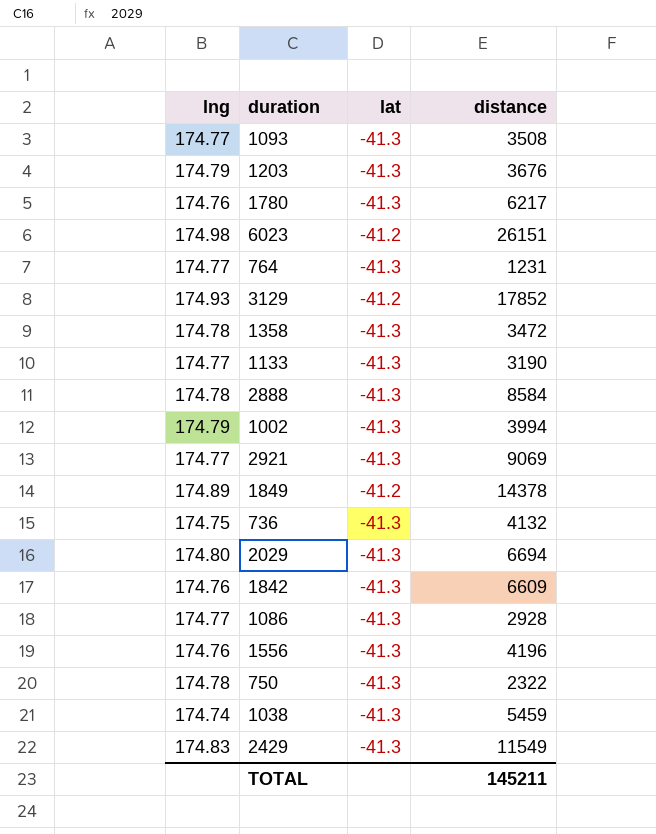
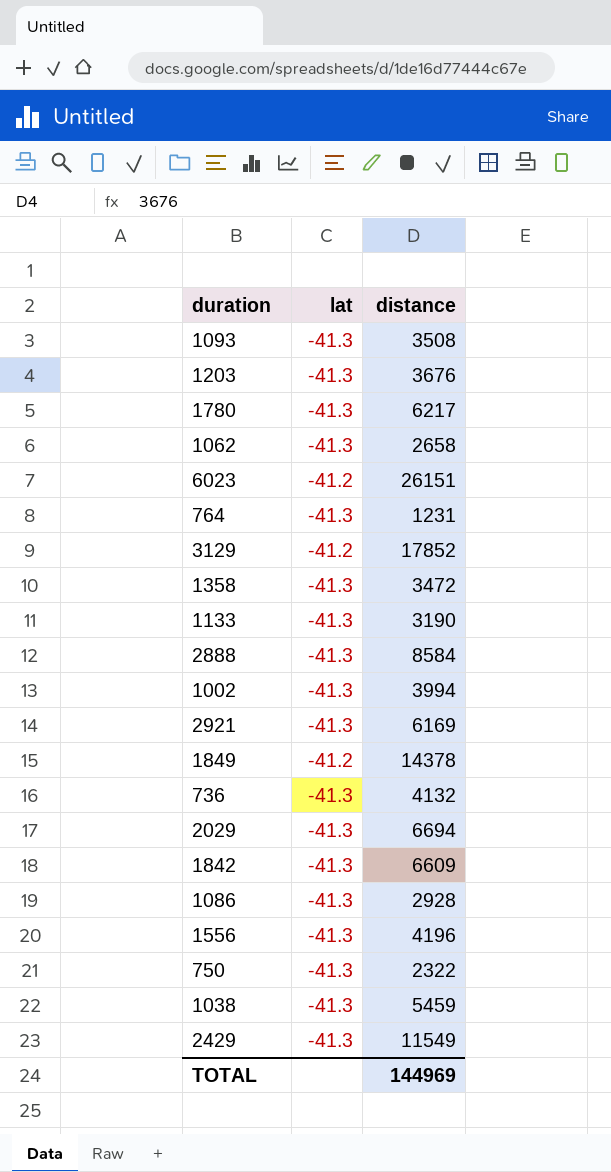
column lng | position: 1 -> none
row 1062: none -> -41.3 | 2658
2921 | distance: 9069 -> 6169
TOTAL | distance: 145211 -> 144969

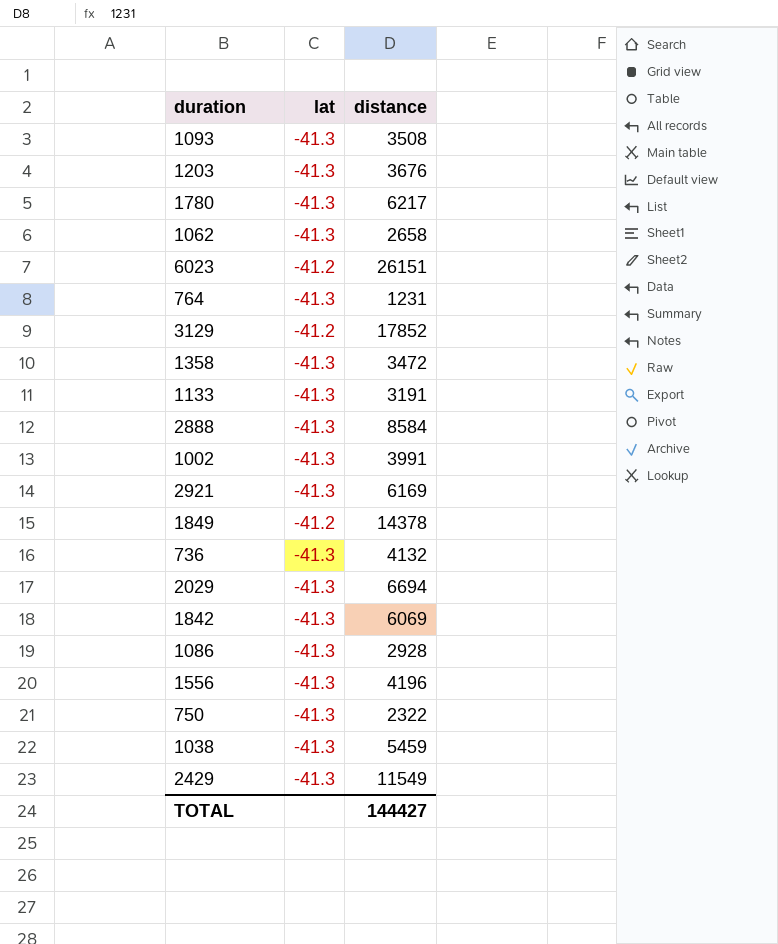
1133 | distance: 3190 -> 3191
1002 | distance: 3994 -> 3991
1842 | distance: 6609 -> 6069
TOTAL | distance: 144969 -> 144427

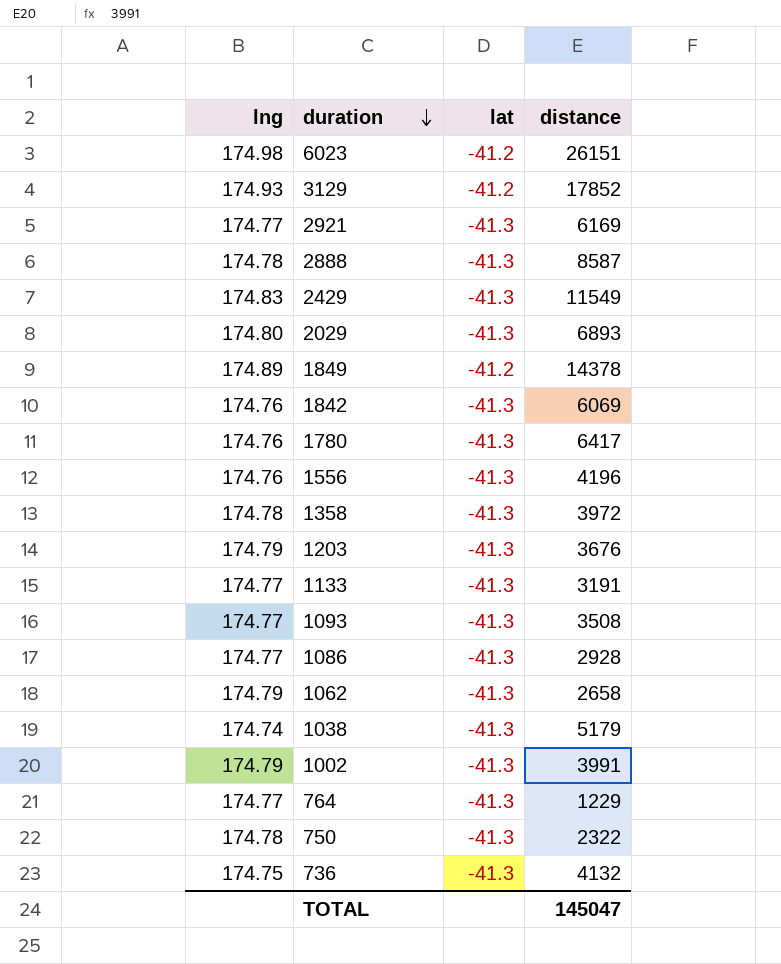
row order: none -> duration descending
column lng | position: none -> 1
2888 | distance: 8584 -> 8587
2029 | distance: 6694 -> 6893
1780 | distance: 6217 -> 6417
1358 | distance: 3472 -> 3972
1038 | distance: 5459 -> 5179
764 | distance: 1231 -> 1229
TOTAL | distance: 144427 -> 145047

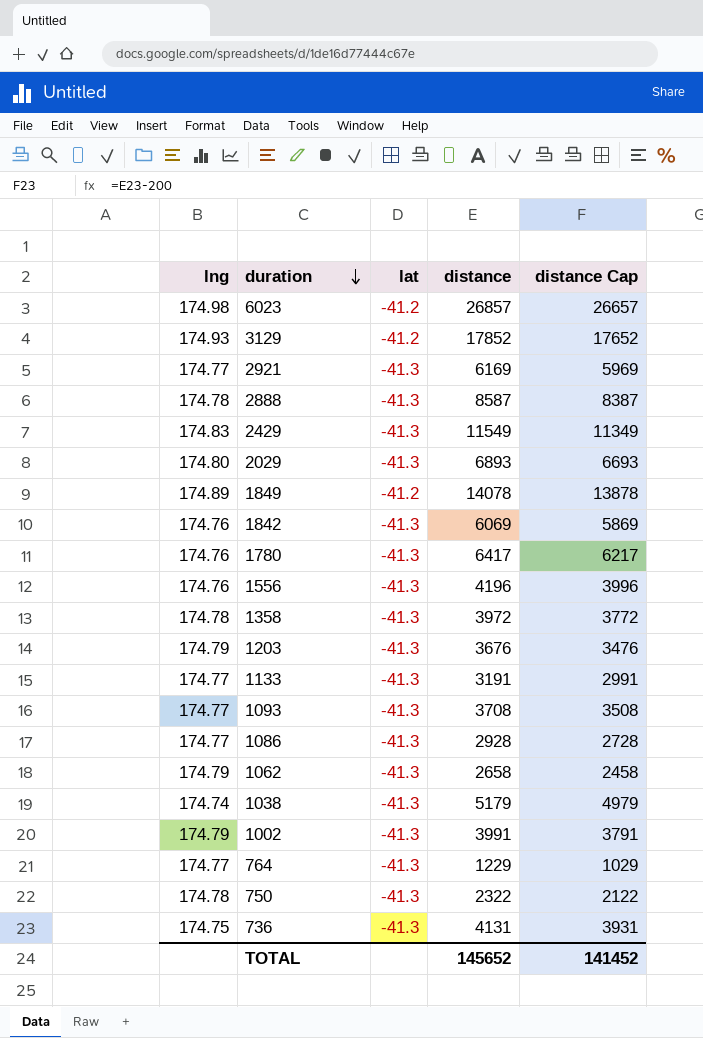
column distance Cap | formula: none -> [distance] - 200
6023 | distance: 26151 -> 26857
1849 | distance: 14378 -> 14078
1093 | distance: 3508 -> 3708
736 | distance: 4132 -> 4131
TOTAL | distance: 145047 -> 145652

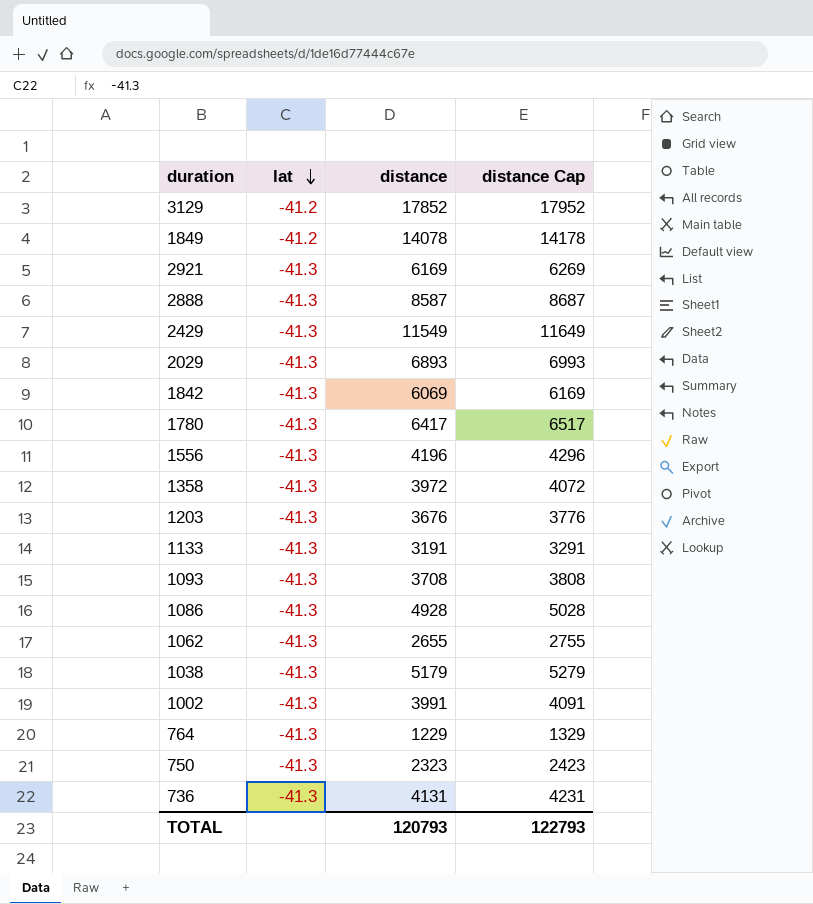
row order: duration descending -> lat descending
column lng | position: 1 -> none
column distance Cap | formula: [distance] - 200 -> [distance] + 100
row 6023: 174.98 | -41.2 | 26857 | 26657 -> none
1086 | distance: 2928 -> 4928
1062 | distance: 2658 -> 2655
750 | distance: 2322 -> 2323
TOTAL | distance: 145652 -> 120793
TOTAL | distance Cap: 141452 -> 122793

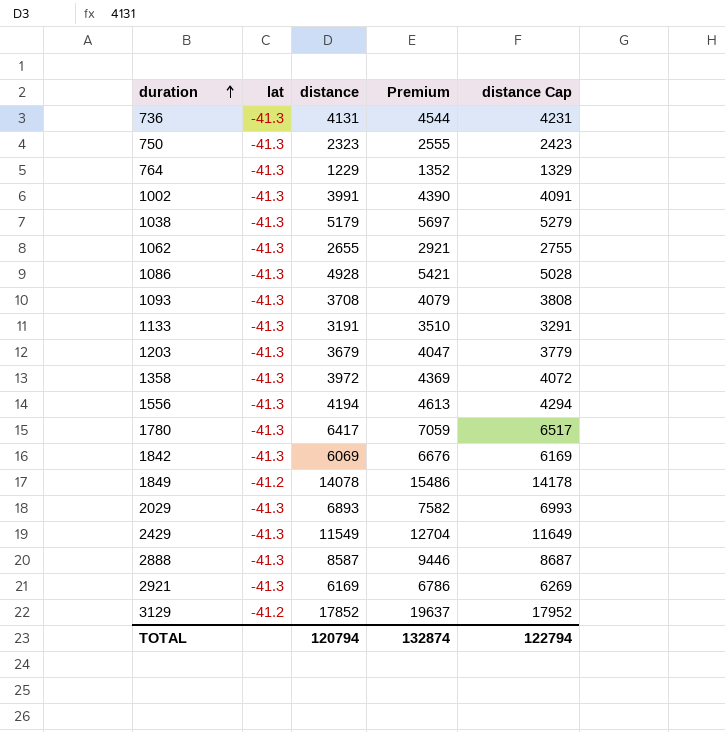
row order: lat descending -> duration ascending
column Premium | formula: none -> [distance] * 1.1
1203 | distance: 3676 -> 3679
1203 | distance Cap: 3776 -> 3779
1556 | distance: 4196 -> 4194
1556 | distance Cap: 4296 -> 4294
TOTAL | distance: 120793 -> 120794
TOTAL | distance Cap: 122793 -> 122794

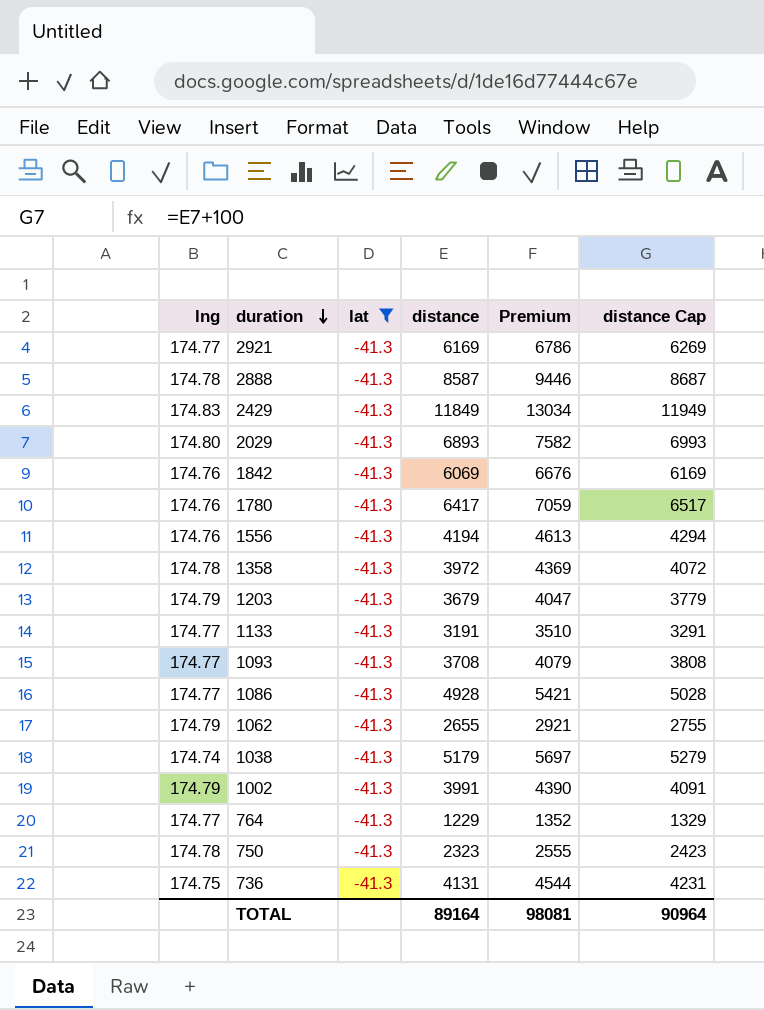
filter: none -> lat = -41.3
row order: duration ascending -> duration descending
column lng | position: none -> 1
2429 | distance: 11549 -> 11849
2429 | Premium: 12704 -> 13034
2429 | distance Cap: 11649 -> 11949
TOTAL | distance: 120794 -> 89164
TOTAL | Premium: 132874 -> 98081
TOTAL | distance Cap: 122794 -> 90964

